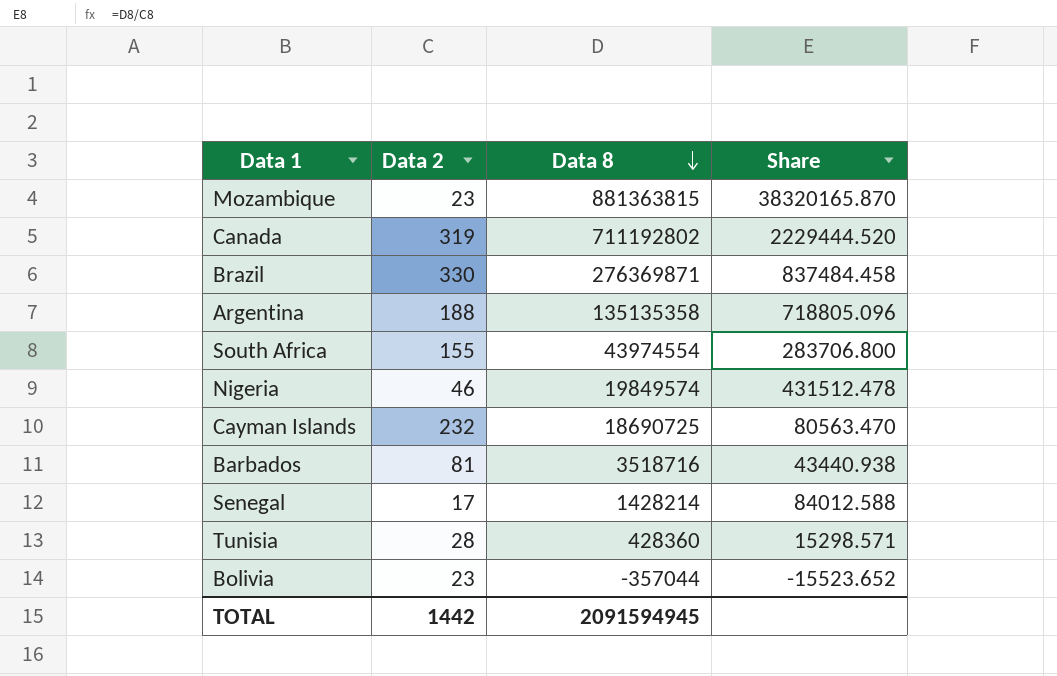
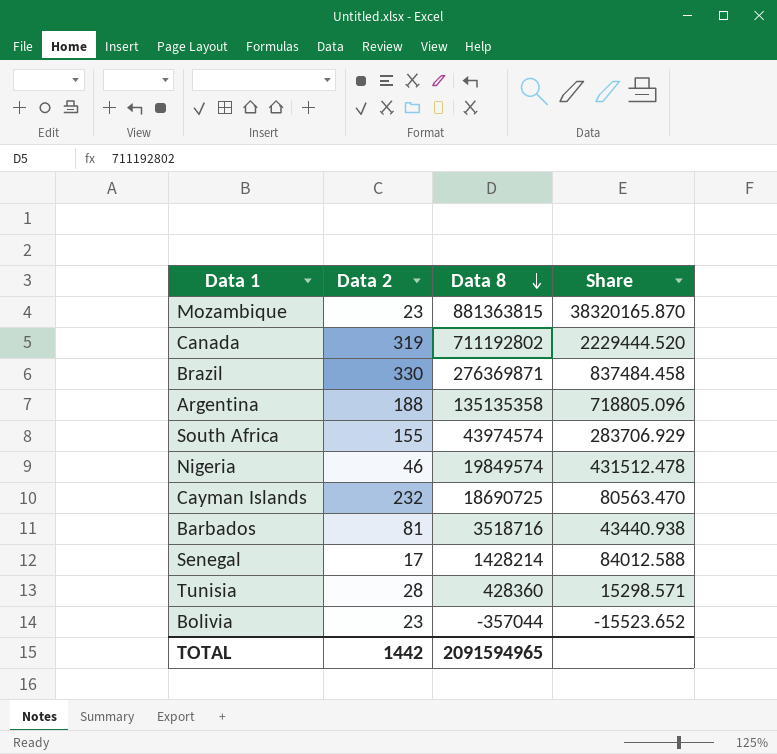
South Africa | Data 8: 43974554 -> 43974574
South Africa | Share: 283706.800 -> 283706.929
TOTAL | Data 8: 2091594945 -> 2091594965

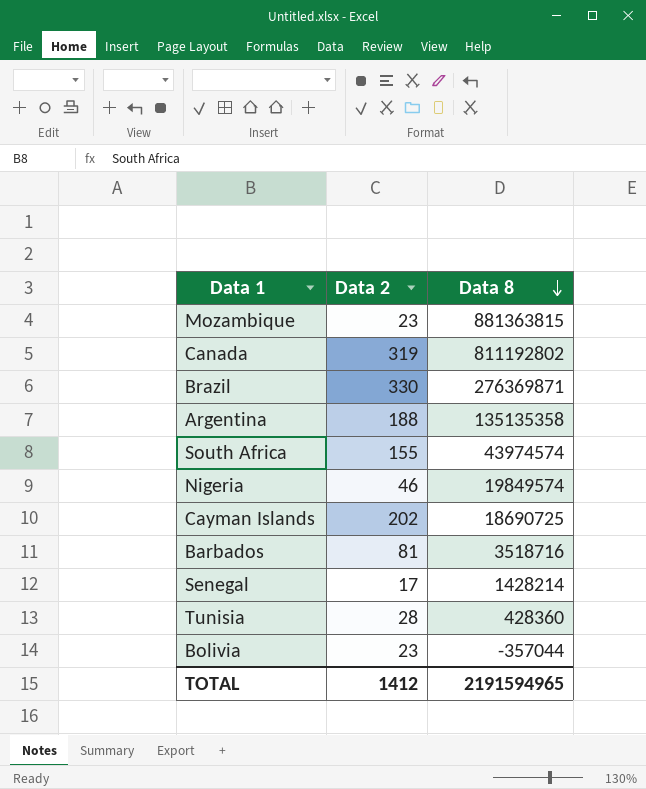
column Share | formula: [Data 8] / [Data 2] -> none
Canada | Data 8: 711192802 -> 811192802
Cayman Islands | Data 2: 232 -> 202
TOTAL | Data 2: 1442 -> 1412
TOTAL | Data 8: 2091594965 -> 2191594965

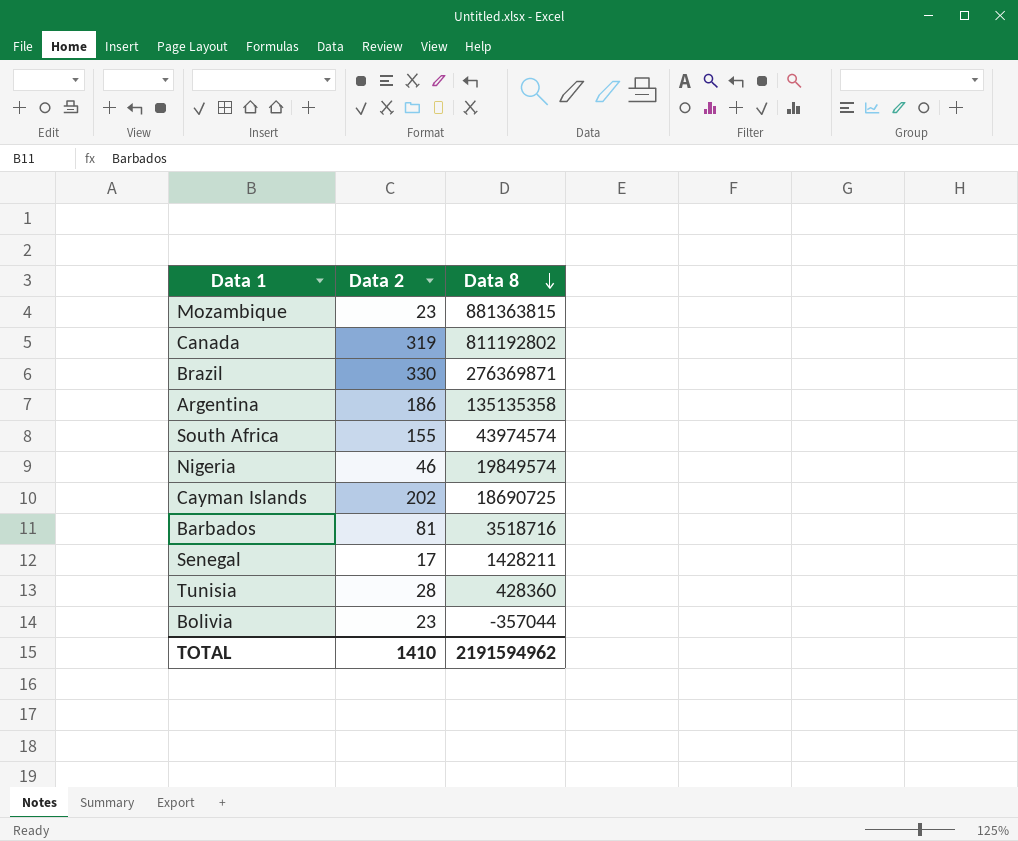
Argentina | Data 2: 188 -> 186
Senegal | Data 8: 1428214 -> 1428211
TOTAL | Data 2: 1412 -> 1410
TOTAL | Data 8: 2191594965 -> 2191594962

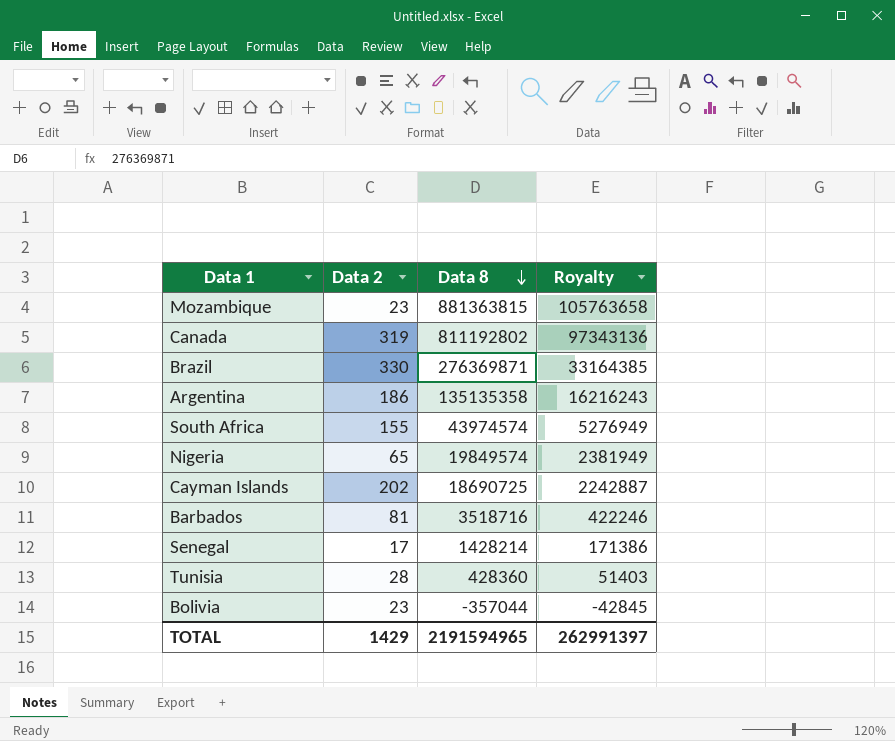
column Royalty | formula: none -> [Data 8] * 0.12
Nigeria | Data 2: 46 -> 65
Senegal | Data 8: 1428211 -> 1428214
TOTAL | Data 2: 1410 -> 1429
TOTAL | Data 8: 2191594962 -> 2191594965

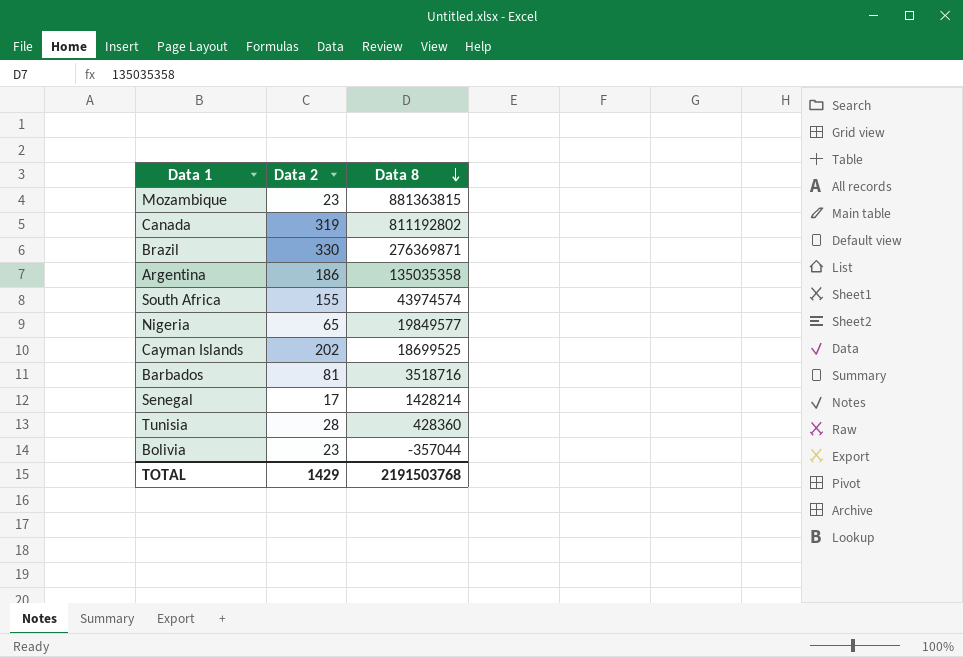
column Royalty | formula: [Data 8] * 0.12 -> none
Argentina | Data 8: 135135358 -> 135035358
Nigeria | Data 8: 19849574 -> 19849577
Cayman Islands | Data 8: 18690725 -> 18699525
TOTAL | Data 8: 2191594965 -> 2191503768

